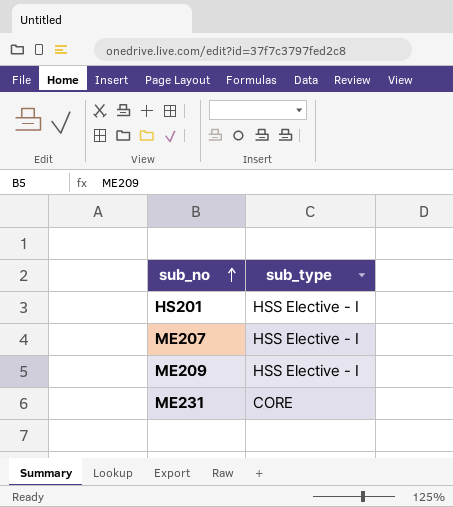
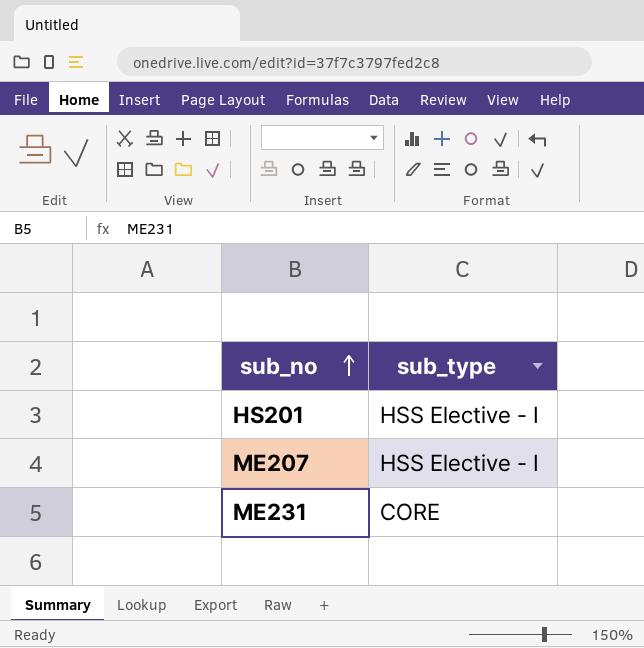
row ME209: HSS Elective - I -> none

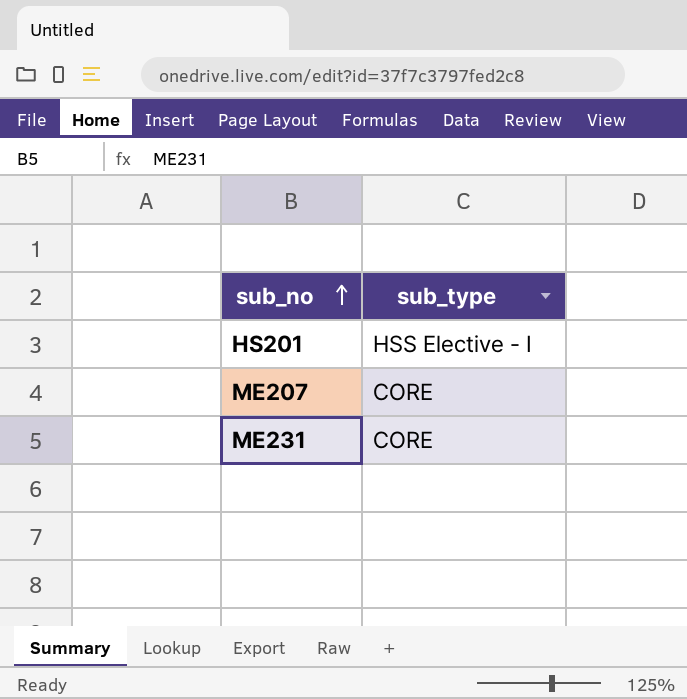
ME207 | sub_type: HSS Elective - I -> CORE

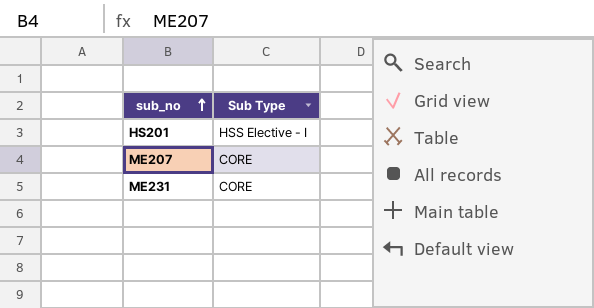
column name: sub_type -> Sub Type

